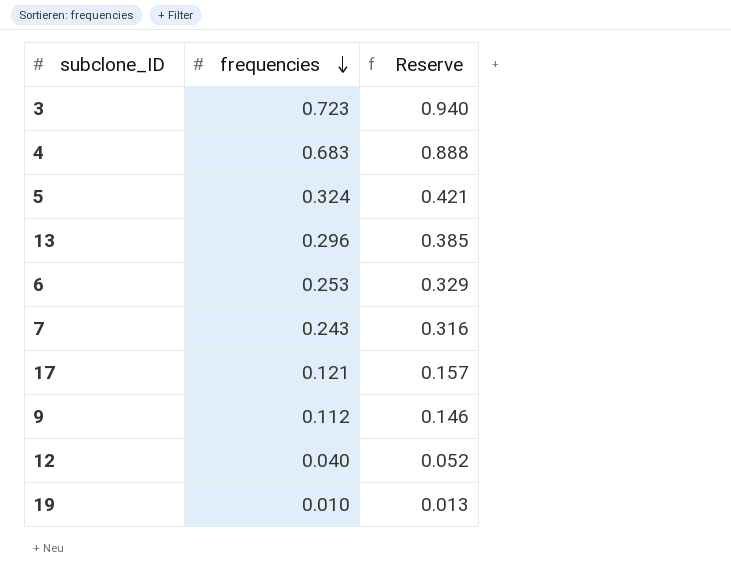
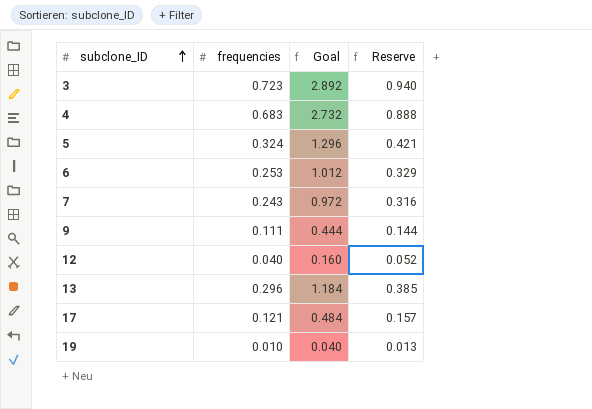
row order: frequencies descending -> subclone_ID ascending
column Goal | formula: none -> [frequencies] * 4
9 | frequencies: 0.112 -> 0.111
9 | Reserve: 0.146 -> 0.144

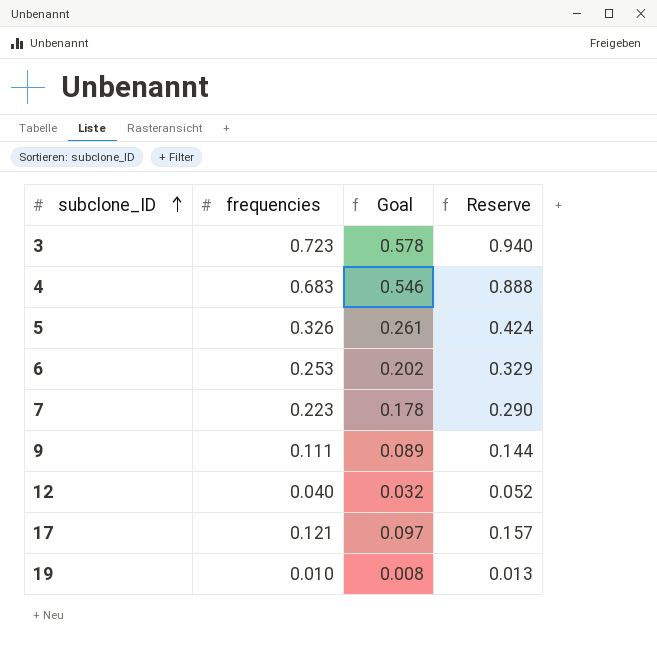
column Goal | formula: [frequencies] * 4 -> [frequencies] * 0.8
row 13: 0.296 | 1.184 | 0.385 -> none
5 | frequencies: 0.324 -> 0.326
5 | Reserve: 0.421 -> 0.424
7 | frequencies: 0.243 -> 0.223
7 | Reserve: 0.316 -> 0.290

